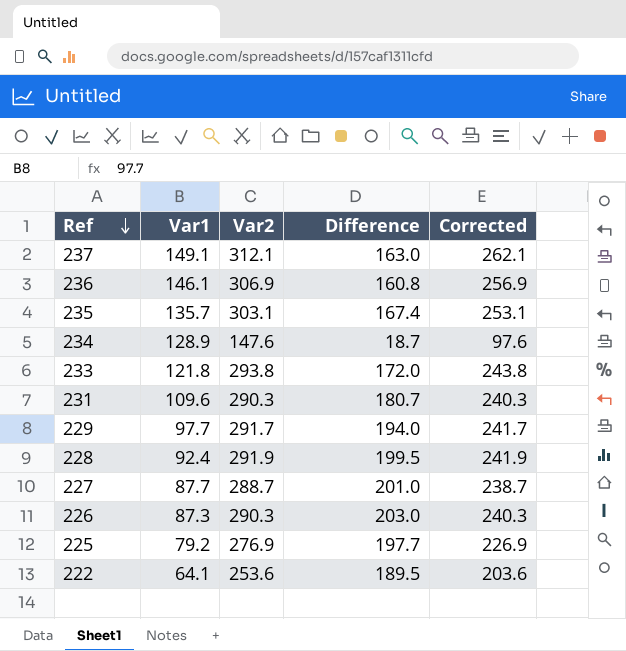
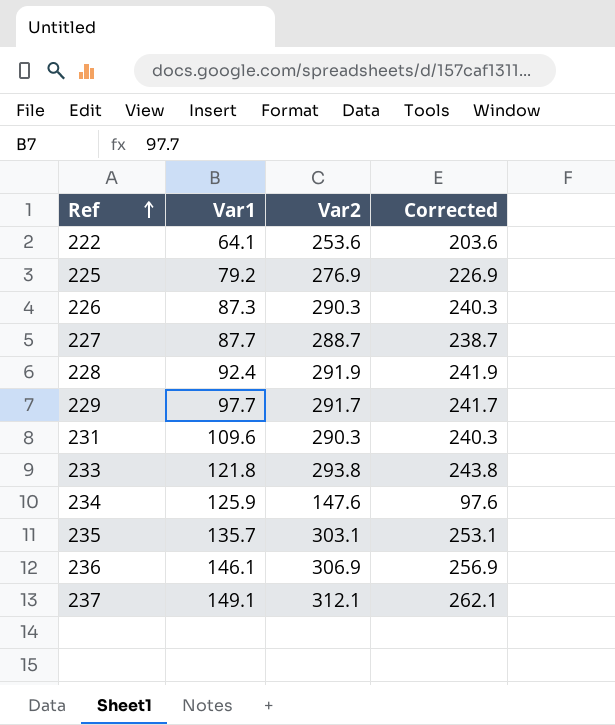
row order: Ref descending -> Ref ascending
column Difference | formula: [Var2] - [Var1] -> none
234 | Var1: 128.9 -> 125.9

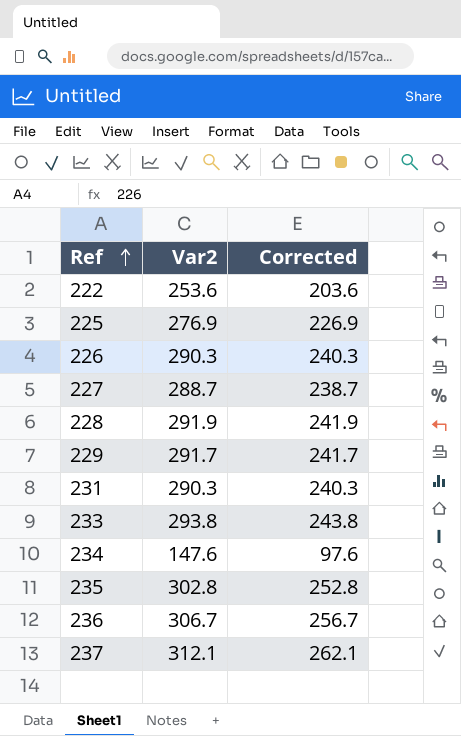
column Var1 | position: 2 -> none
235 | Var2: 303.1 -> 302.8
235 | Corrected: 253.1 -> 252.8
236 | Var2: 306.9 -> 306.7
236 | Corrected: 256.9 -> 256.7

